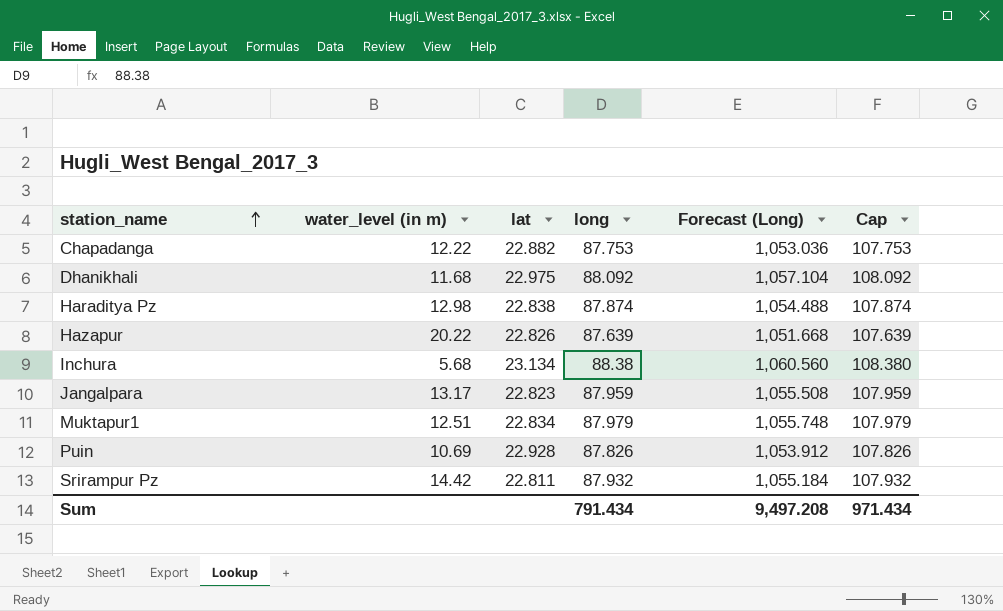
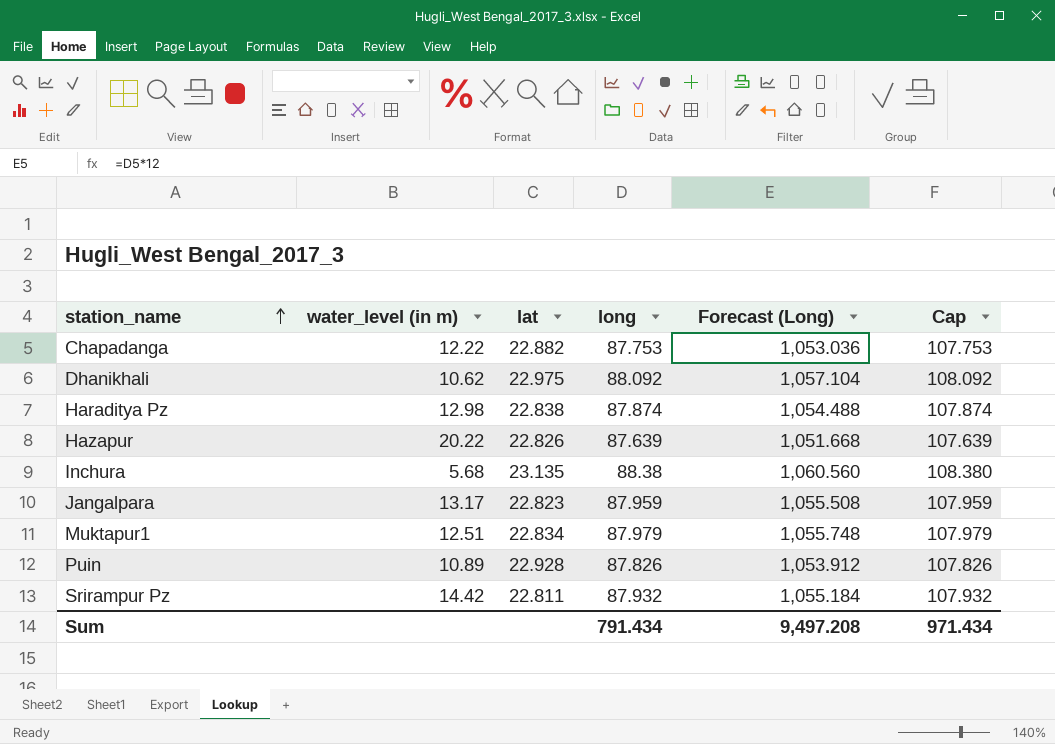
Dhanikhali | water_level (in m): 11.68 -> 10.62
Inchura | lat: 23.134 -> 23.135
Puin | water_level (in m): 10.69 -> 10.89

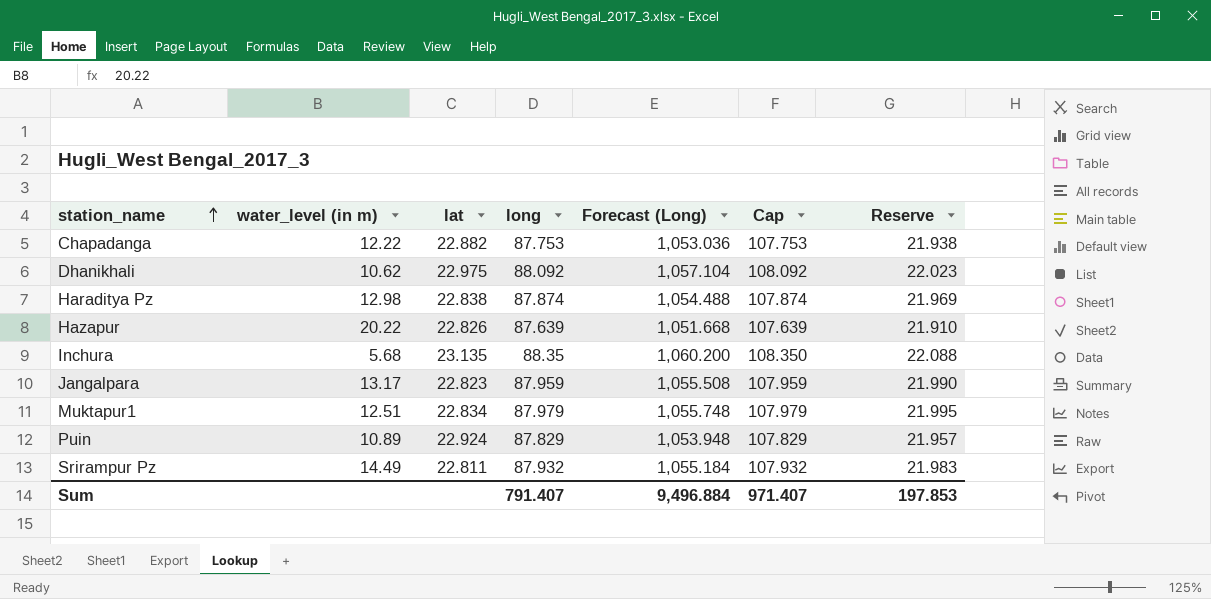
column Reserve | formula: none -> [long] * 0.25
Inchura | long: 88.38 -> 88.35
Inchura | Forecast (Long): 1,060.560 -> 1,060.200
Inchura | Cap: 108.380 -> 108.350
Puin | lat: 22.928 -> 22.924
Puin | long: 87.826 -> 87.829
Puin | Forecast (Long): 1,053.912 -> 1,053.948
Puin | Cap: 107.826 -> 107.829
Srirampur Pz | water_level (in m): 14.42 -> 14.49
Sum | long: 791.434 -> 791.407
Sum | Forecast (Long): 9,497.208 -> 9,496.884
Sum | Cap: 971.434 -> 971.407

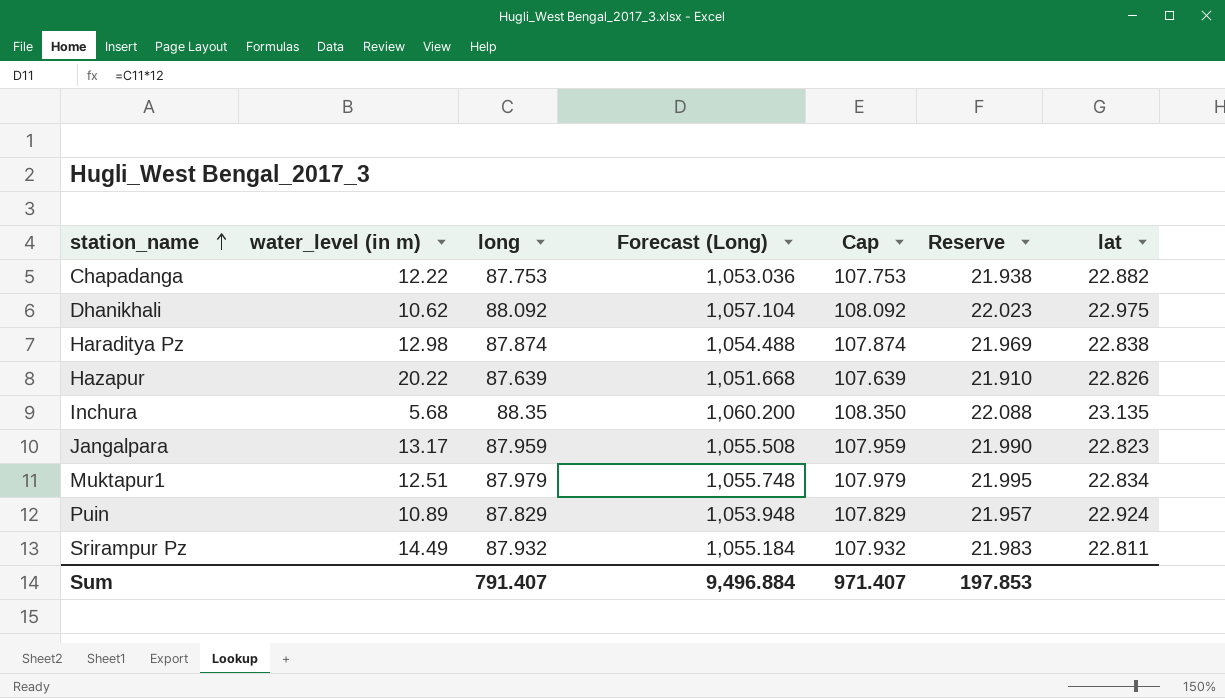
column lat | position: 3 -> 7

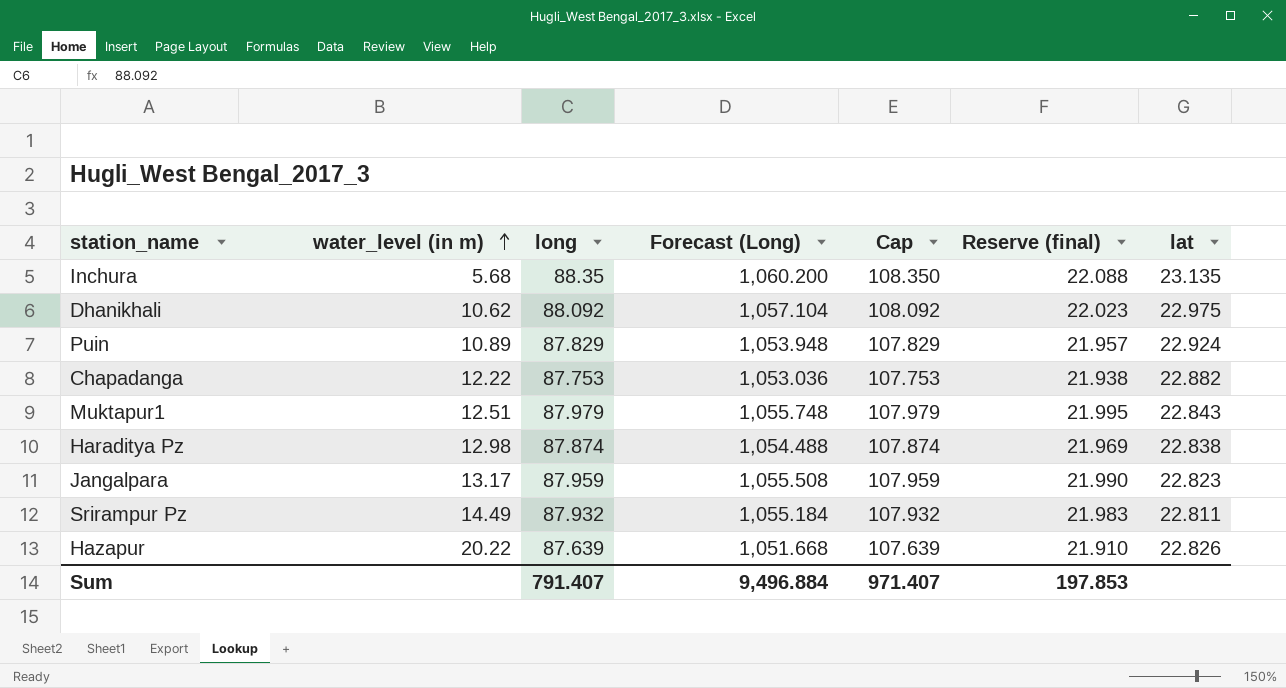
row order: station_name ascending -> water_level (in m) ascending
column name: Reserve -> Reserve (final)
Muktapur1 | lat: 22.834 -> 22.843

